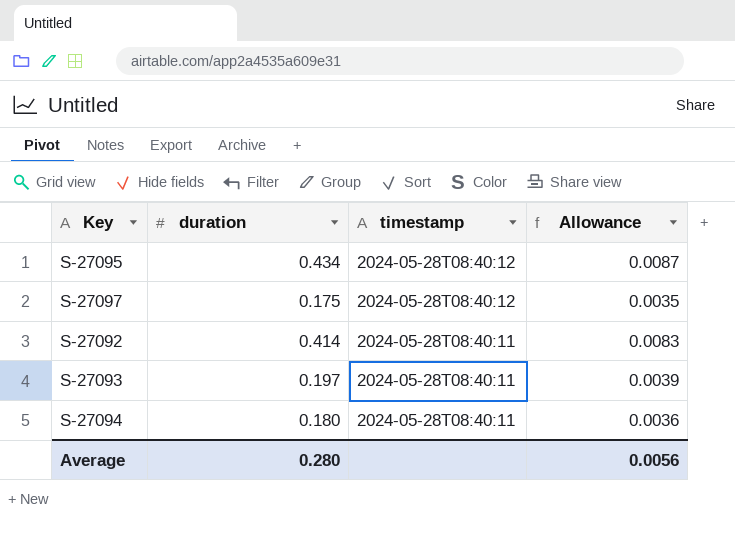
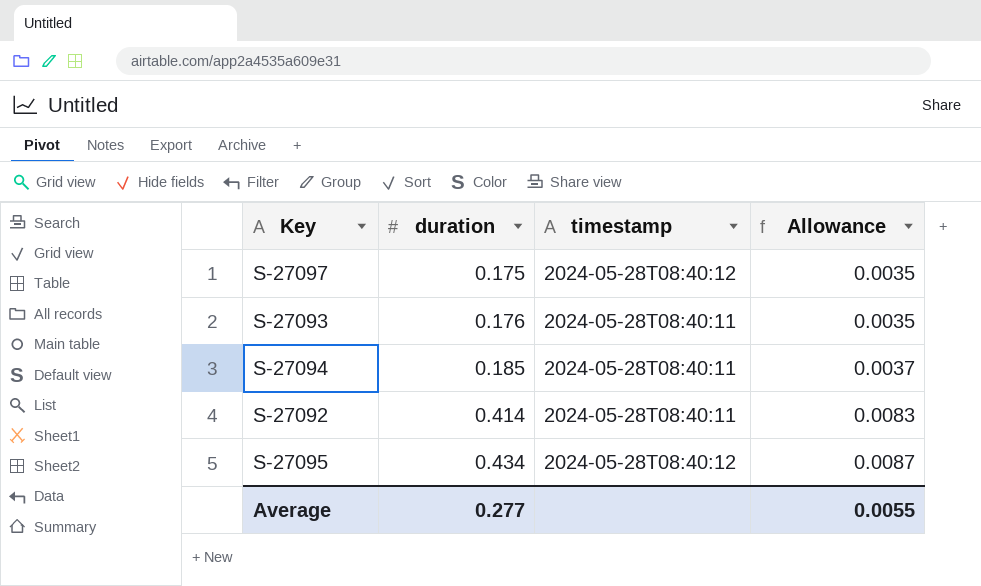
row order: timestamp descending -> duration ascending
S-27093 | duration: 0.197 -> 0.176
S-27093 | Allowance: 0.0039 -> 0.0035
S-27094 | duration: 0.180 -> 0.185
S-27094 | Allowance: 0.0036 -> 0.0037
Average | duration: 0.280 -> 0.277
Average | Allowance: 0.0056 -> 0.0055

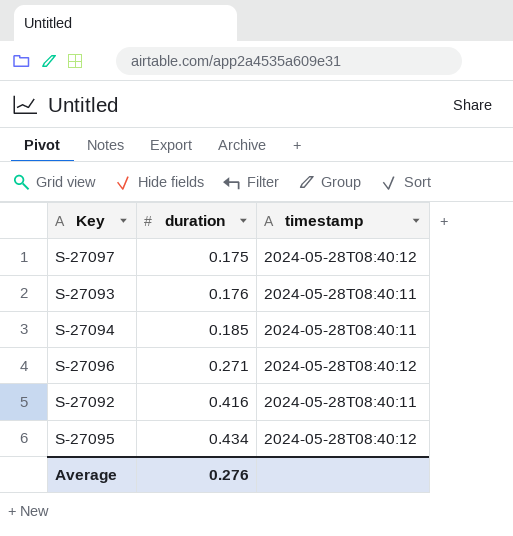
column Allowance | formula: [duration] * 0.02 -> none
row S-27096: none -> 0.271 | 2024-05-28T08:40:12
S-27092 | duration: 0.414 -> 0.416
Average | duration: 0.277 -> 0.276

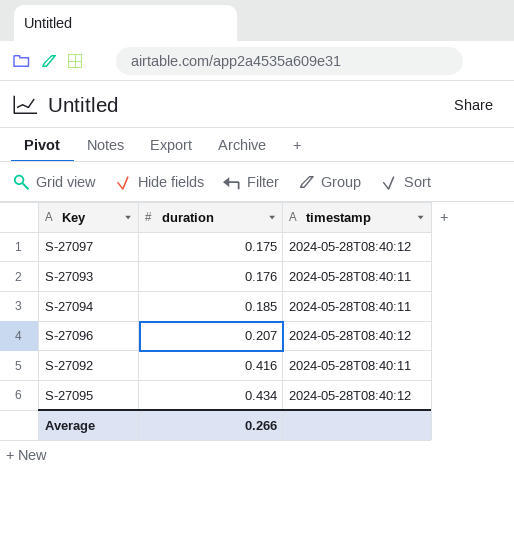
S-27096 | duration: 0.271 -> 0.207
Average | duration: 0.276 -> 0.266

